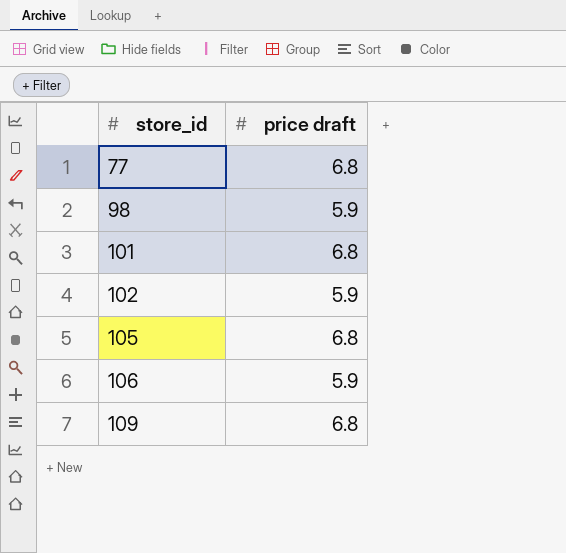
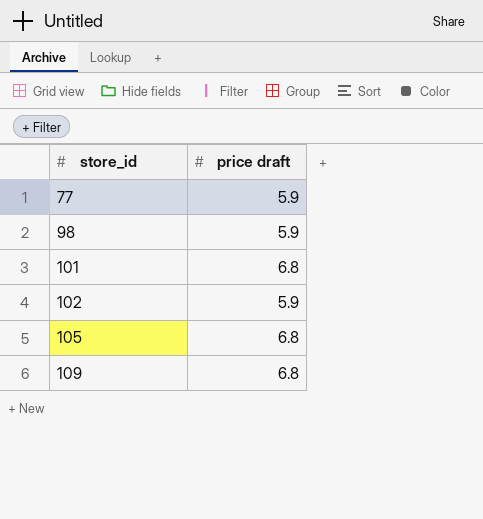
row 106: 5.9 -> none
77 | price draft: 6.8 -> 5.9

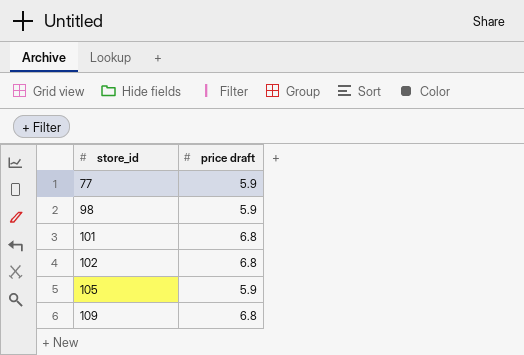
102 | price draft: 5.9 -> 6.8
105 | price draft: 6.8 -> 5.9

